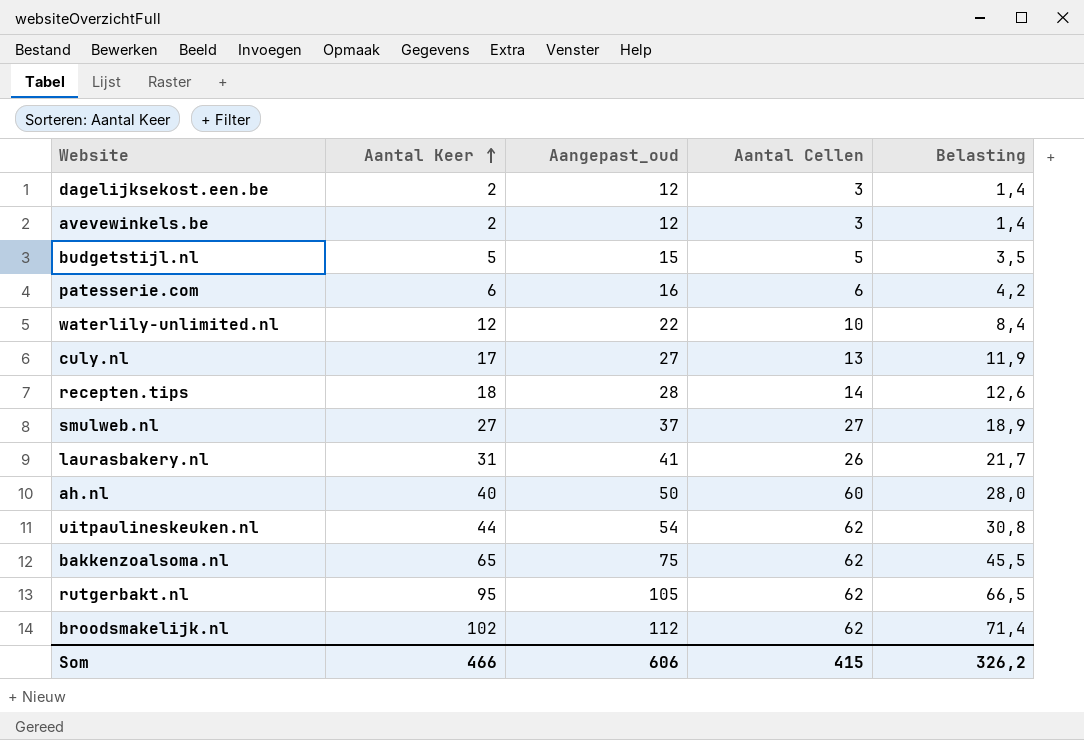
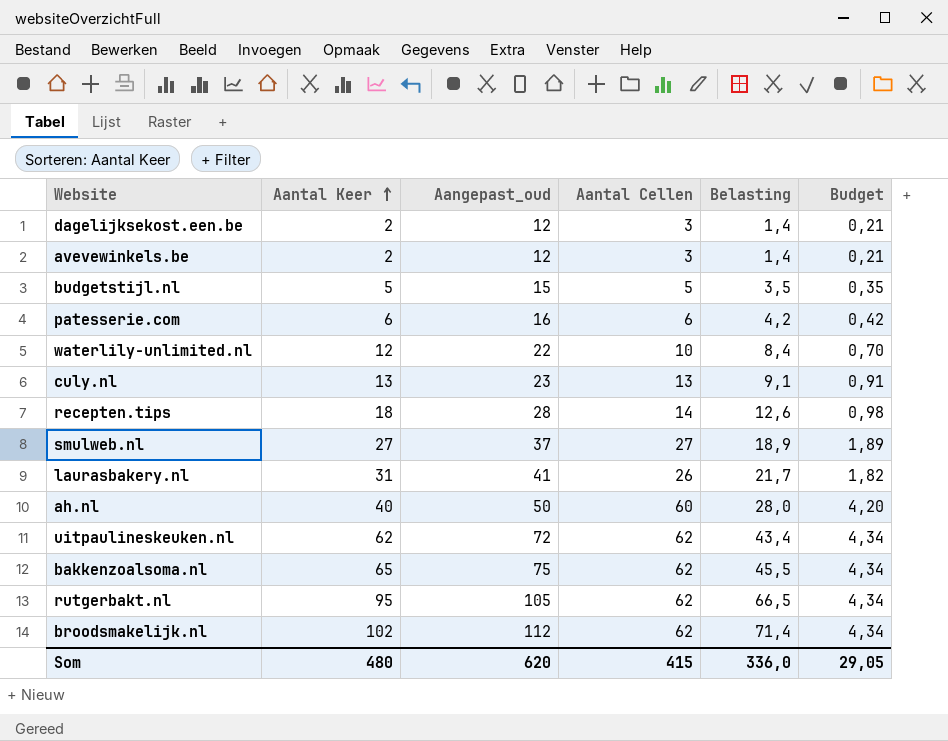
column Budget | formula: none -> [Aantal Cellen] * 0,07
culy.nl | Aantal Keer: 17 -> 13
culy.nl | Aangepast_oud: 27 -> 23
culy.nl | Belasting: 11,9 -> 9,1
uitpaulineskeuken.nl | Aantal Keer: 44 -> 62
uitpaulineskeuken.nl | Aangepast_oud: 54 -> 72
uitpaulineskeuken.nl | Belasting: 30,8 -> 43,4
Som | Aantal Keer: 466 -> 480
Som | Aangepast_oud: 606 -> 620
Som | Belasting: 326,2 -> 336,0

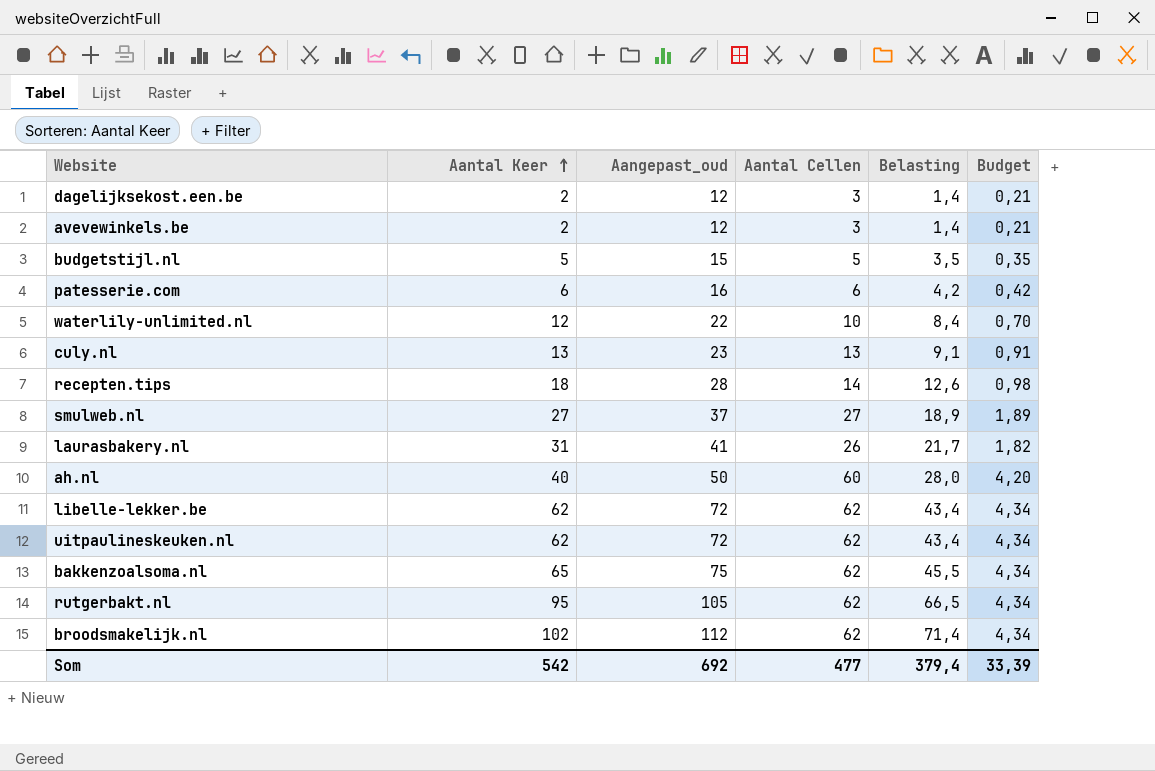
row libelle-lekker.be: none -> 62 | 72 | 62 | 43,4 | 4,34
Som | Aantal Keer: 480 -> 542
Som | Aangepast_oud: 620 -> 692
Som | Aantal Cellen: 415 -> 477
Som | Belasting: 336,0 -> 379,4
Som | Budget: 29,05 -> 33,39

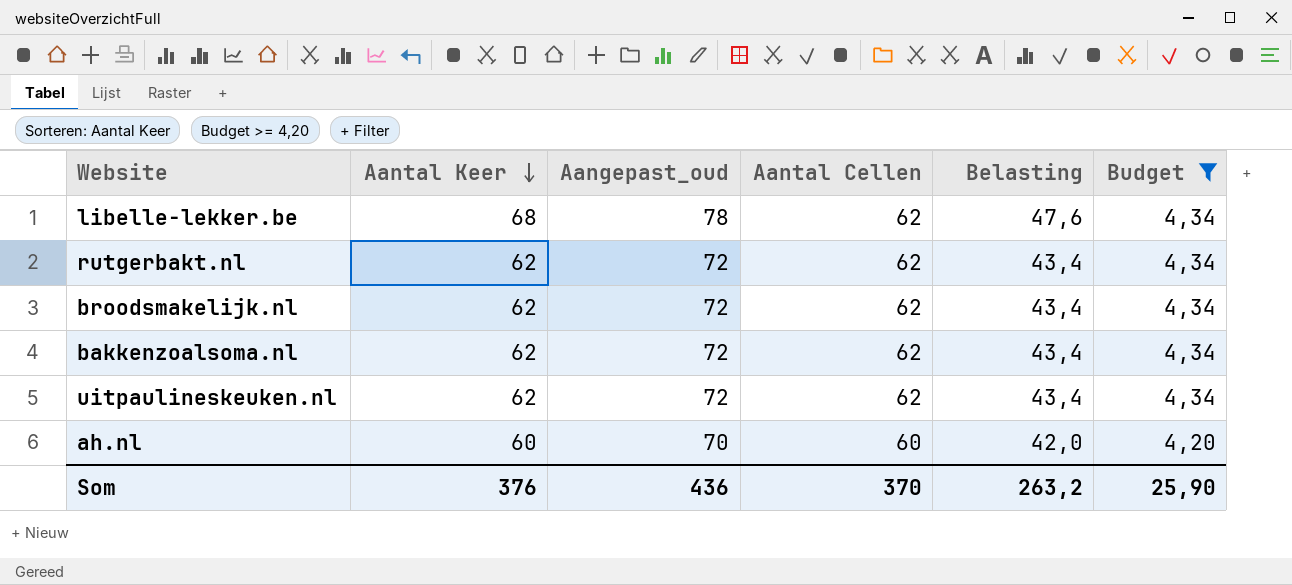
filter: none -> Budget >= 4,20
row order: Aantal Keer ascending -> Aantal Keer descending
libelle-lekker.be | Aantal Keer: 62 -> 68
libelle-lekker.be | Aangepast_oud: 72 -> 78
libelle-lekker.be | Belasting: 43,4 -> 47,6
rutgerbakt.nl | Aantal Keer: 95 -> 62
rutgerbakt.nl | Aangepast_oud: 105 -> 72
rutgerbakt.nl | Belasting: 66,5 -> 43,4
broodsmakelijk.nl | Aantal Keer: 102 -> 62
broodsmakelijk.nl | Aangepast_oud: 112 -> 72
broodsmakelijk.nl | Belasting: 71,4 -> 43,4
bakkenzoalsoma.nl | Aantal Keer: 65 -> 62
bakkenzoalsoma.nl | Aangepast_oud: 75 -> 72
bakkenzoalsoma.nl | Belasting: 45,5 -> 43,4
ah.nl | Aantal Keer: 40 -> 60
ah.nl | Aangepast_oud: 50 -> 70
ah.nl | Belasting: 28,0 -> 42,0
Som | Aantal Keer: 542 -> 376
Som | Aangepast_oud: 692 -> 436
Som | Aantal Cellen: 477 -> 370
Som | Belasting: 379,4 -> 263,2
Som | Budget: 33,39 -> 25,90

